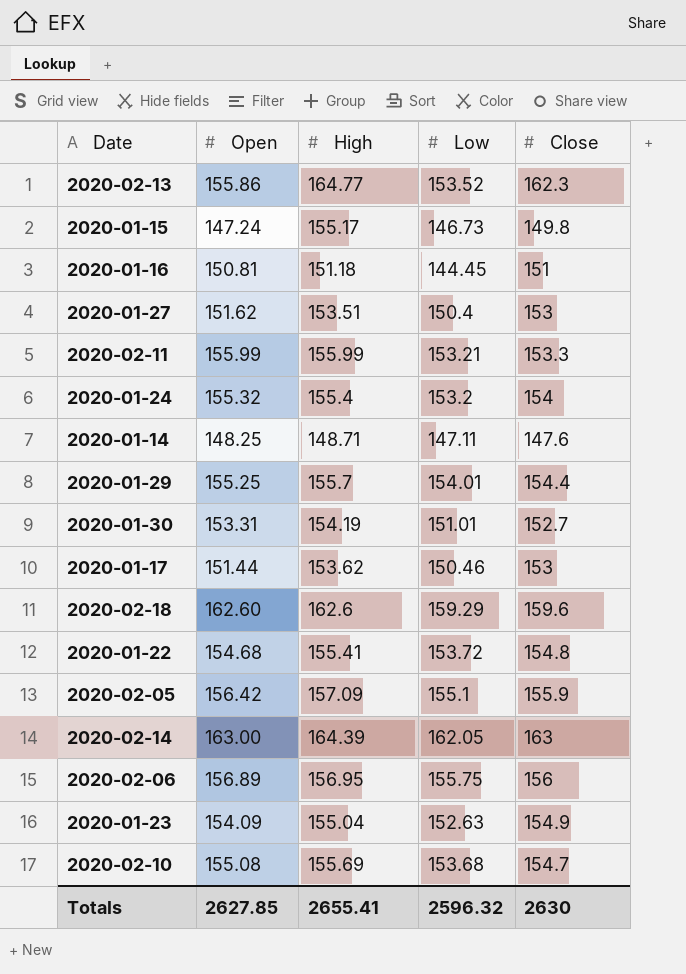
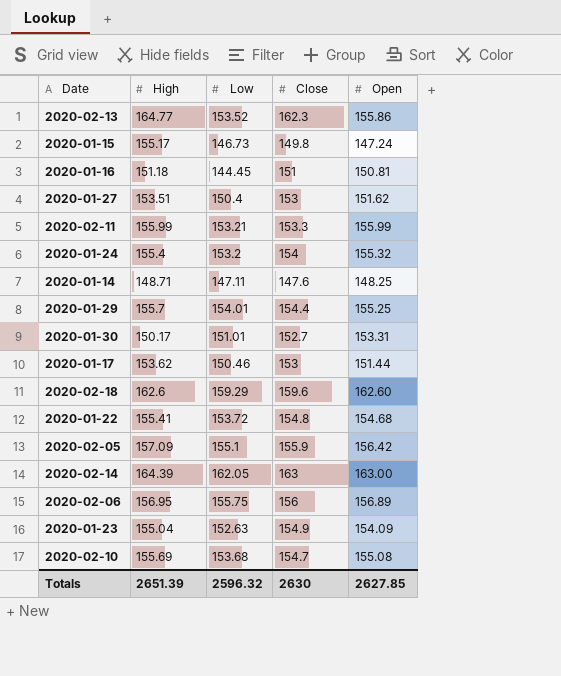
column Open | position: 2 -> 5
2020-01-30 | High: 154.19 -> 150.17
Totals | High: 2655.41 -> 2651.39

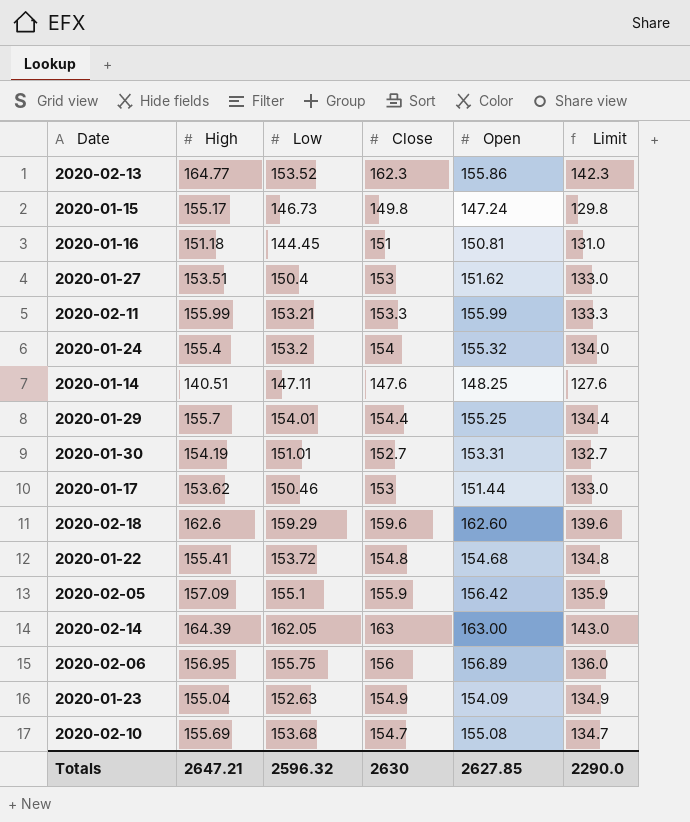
column Limit | formula: none -> [Close] - 20
2020-01-14 | High: 148.71 -> 140.51
2020-01-30 | High: 150.17 -> 154.19
Totals | High: 2651.39 -> 2647.21

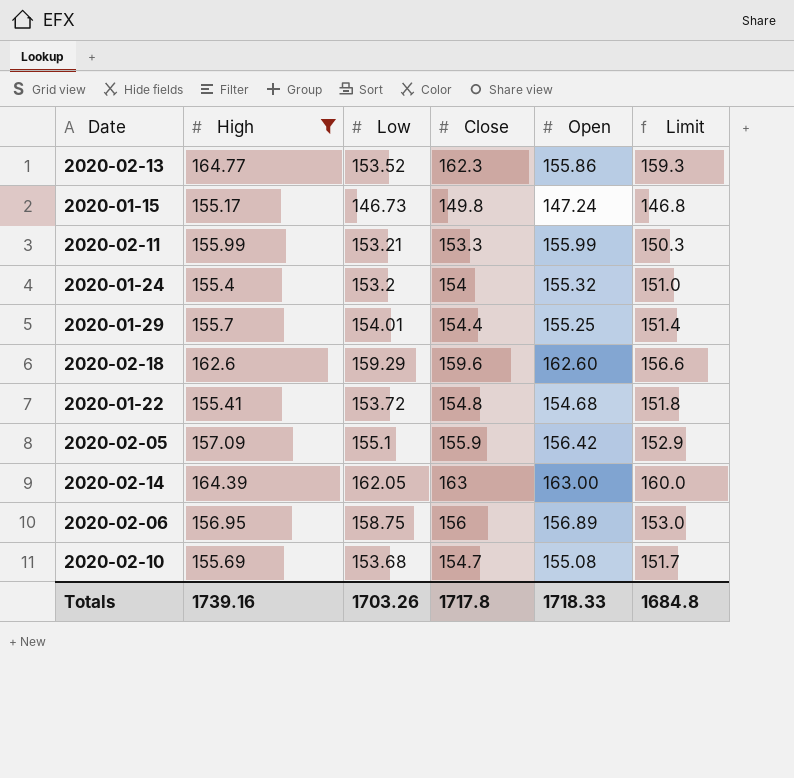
filter: none -> High >= 155.17
column Limit | formula: [Close] - 20 -> [Close] - 3
2020-02-06 | Low: 155.75 -> 158.75
Totals | High: 2647.21 -> 1739.16
Totals | Low: 2596.32 -> 1703.26
Totals | Close: 2630 -> 1717.8
Totals | Open: 2627.85 -> 1718.33
Totals | Limit: 2290.0 -> 1684.8

